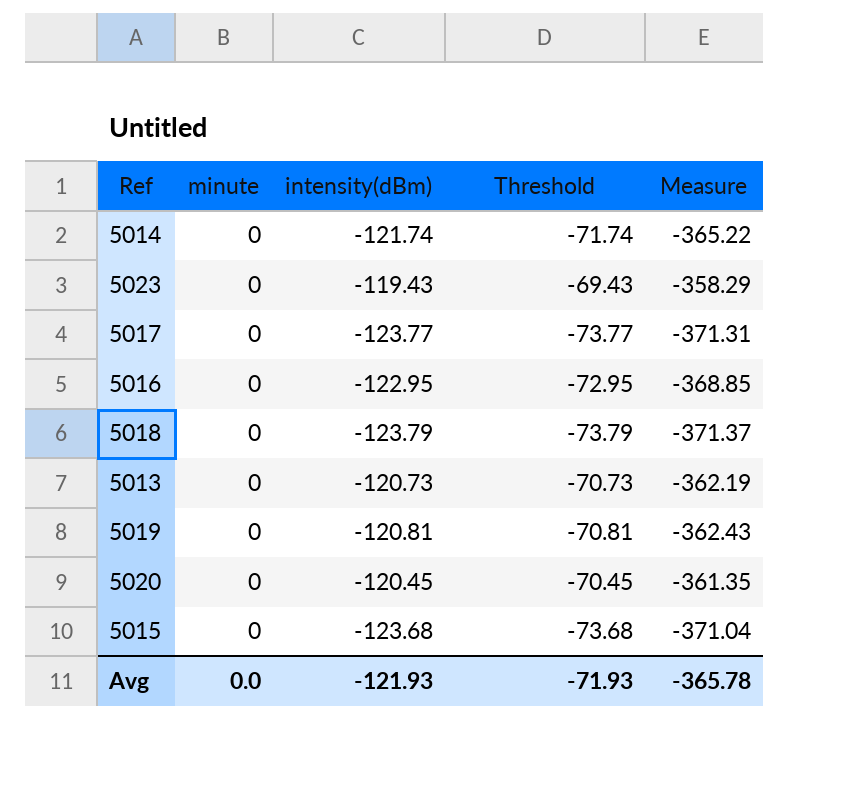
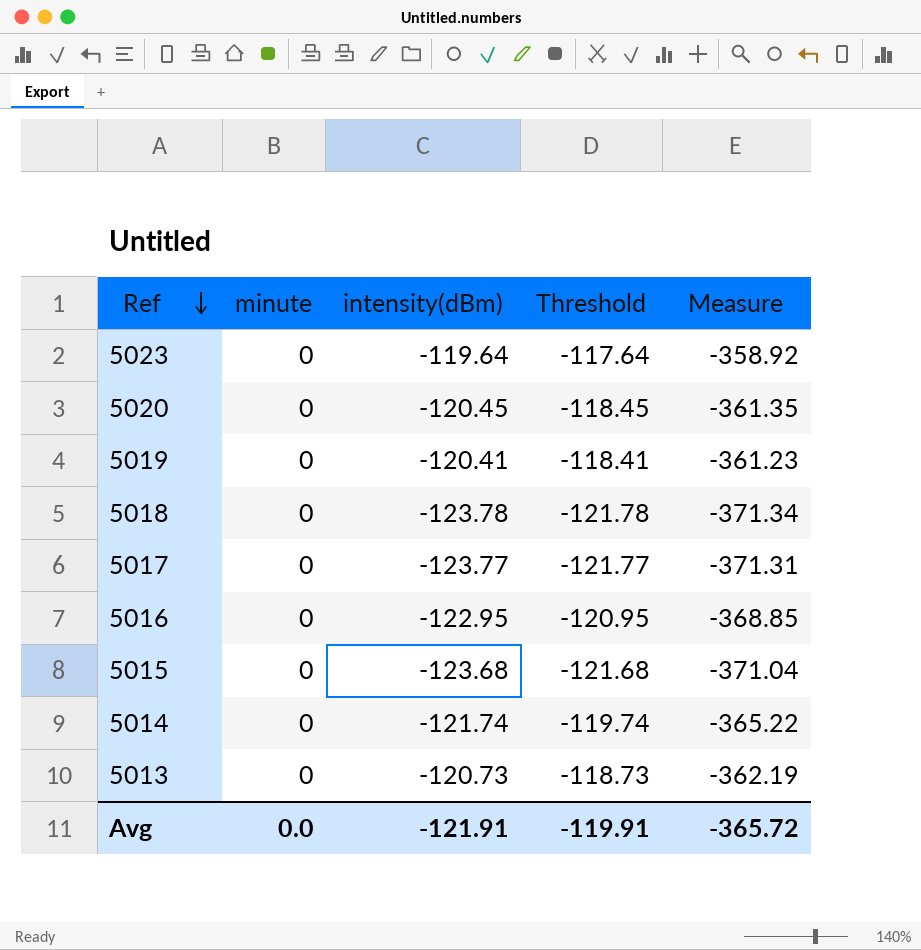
row order: none -> Ref descending
column Threshold | formula: [intensity(dBm)] + 50 -> [intensity(dBm)] + 2
5023 | intensity(dBm): -119.43 -> -119.64
5023 | Measure: -358.29 -> -358.92
5019 | intensity(dBm): -120.81 -> -120.41
5019 | Measure: -362.43 -> -361.23
5018 | intensity(dBm): -123.79 -> -123.78
5018 | Measure: -371.37 -> -371.34
Avg | intensity(dBm): -121.93 -> -121.91
Avg | Threshold: -71.93 -> -119.91
Avg | Measure: -365.78 -> -365.72

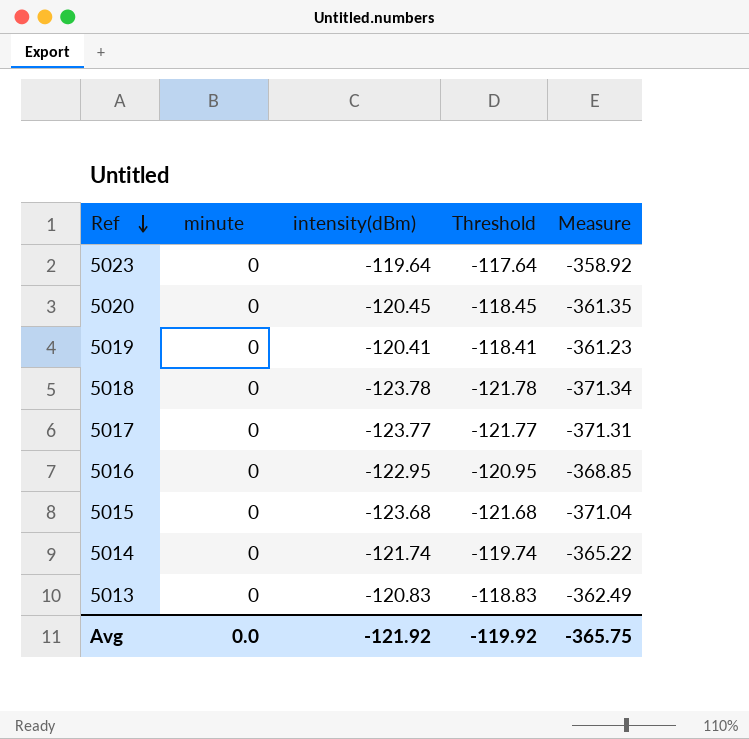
5013 | intensity(dBm): -120.73 -> -120.83
5013 | Threshold: -118.73 -> -118.83
5013 | Measure: -362.19 -> -362.49
Avg | intensity(dBm): -121.91 -> -121.92
Avg | Threshold: -119.91 -> -119.92
Avg | Measure: -365.72 -> -365.75

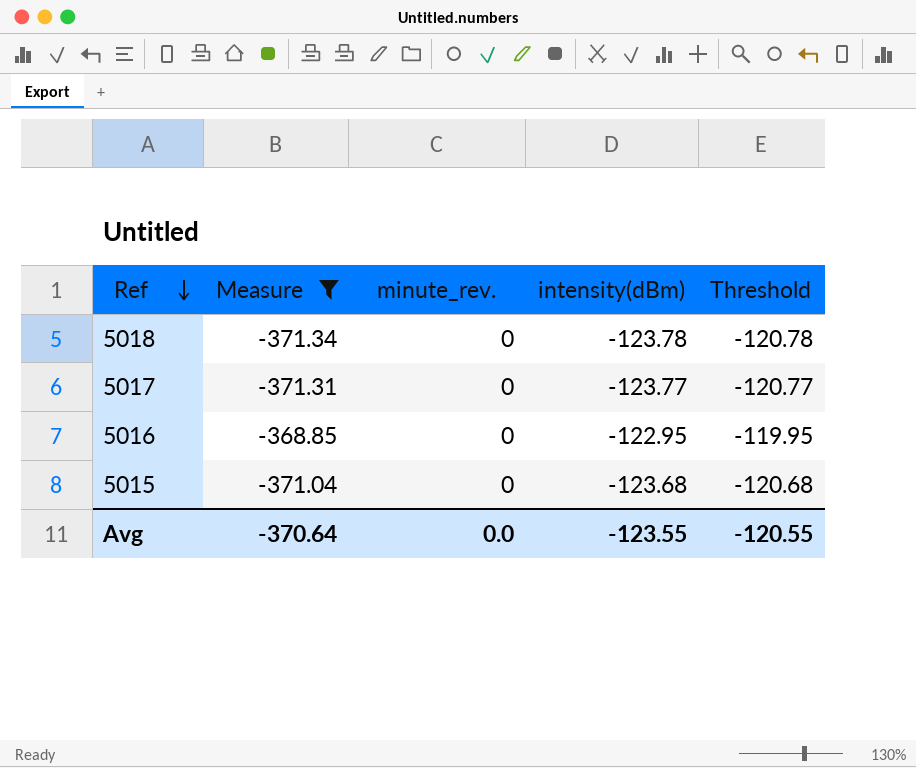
filter: none -> Measure <= -368.85
column Measure | position: 5 -> 2
column name: minute -> minute_rev.
column Threshold | formula: [intensity(dBm)] + 2 -> [intensity(dBm)] + 3
Avg | Measure: -365.75 -> -370.64
Avg | intensity(dBm): -121.92 -> -123.55
Avg | Threshold: -119.92 -> -120.55

